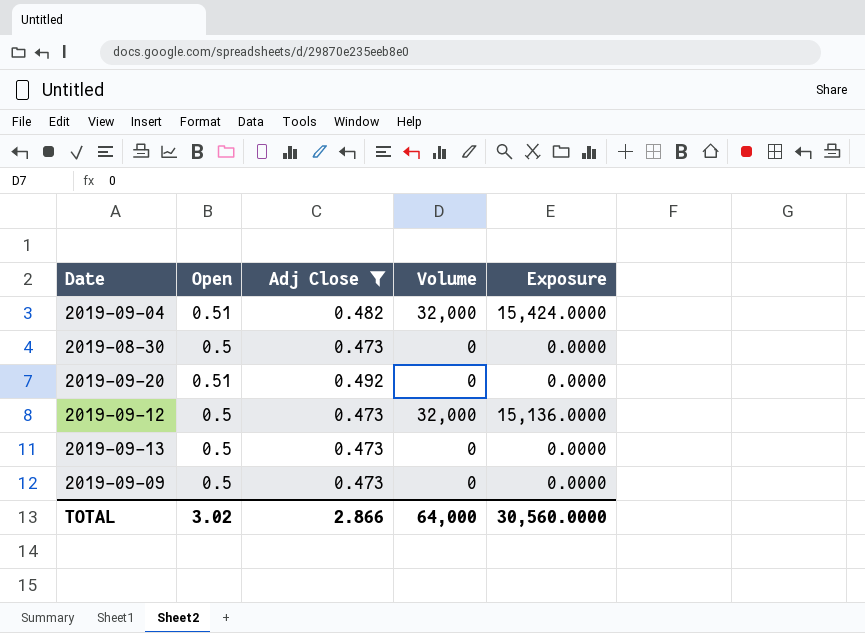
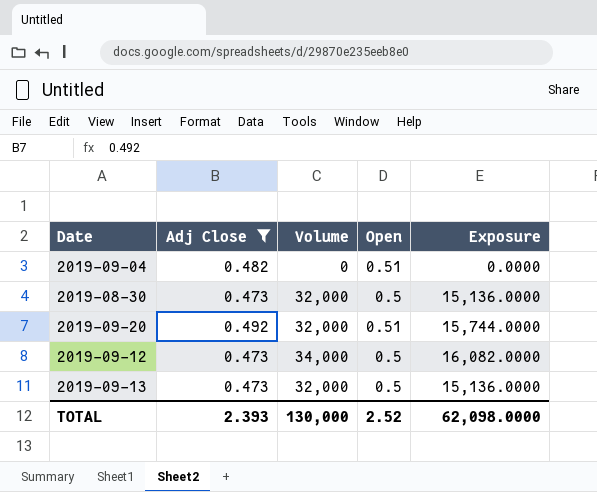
column Open | position: 2 -> 4
row 2019-09-09: 0.5 | 0.473 | 0 | 0.0000 -> none
2019-09-04 | Volume: 32,000 -> 0
2019-09-04 | Exposure: 15,424.0000 -> 0.0000
2019-08-30 | Volume: 0 -> 32,000
2019-08-30 | Exposure: 0.0000 -> 15,136.0000
2019-09-20 | Volume: 0 -> 32,000
2019-09-20 | Exposure: 0.0000 -> 15,744.0000
2019-09-12 | Volume: 32,000 -> 34,000
2019-09-12 | Exposure: 15,136.0000 -> 16,082.0000
2019-09-13 | Volume: 0 -> 32,000
2019-09-13 | Exposure: 0.0000 -> 15,136.0000
TOTAL | Adj Close: 2.866 -> 2.393
TOTAL | Volume: 64,000 -> 130,000
TOTAL | Open: 3.02 -> 2.52
TOTAL | Exposure: 30,560.0000 -> 62,098.0000

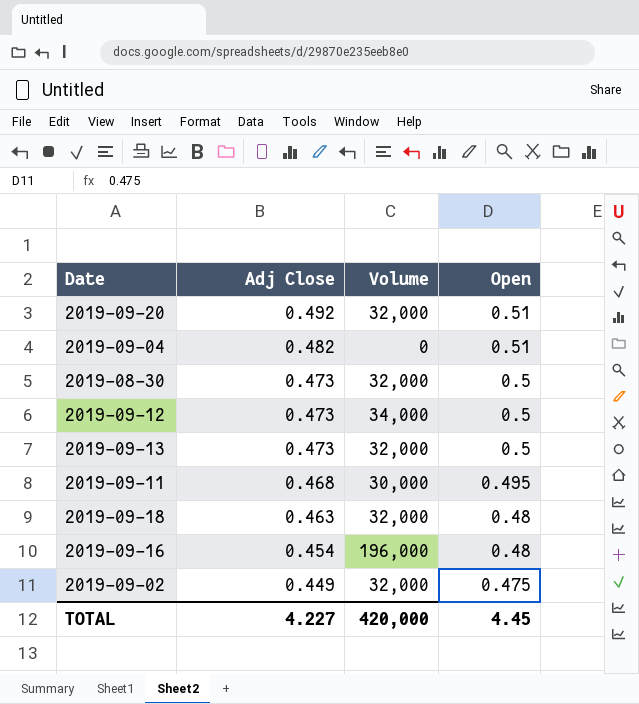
filter: Adj Close >= 0.473 -> none
row order: none -> Adj Close descending
column Exposure | formula: [Adj Close] * [Volume] -> none
TOTAL | Adj Close: 2.393 -> 4.227
TOTAL | Volume: 130,000 -> 420,000
TOTAL | Open: 2.52 -> 4.45

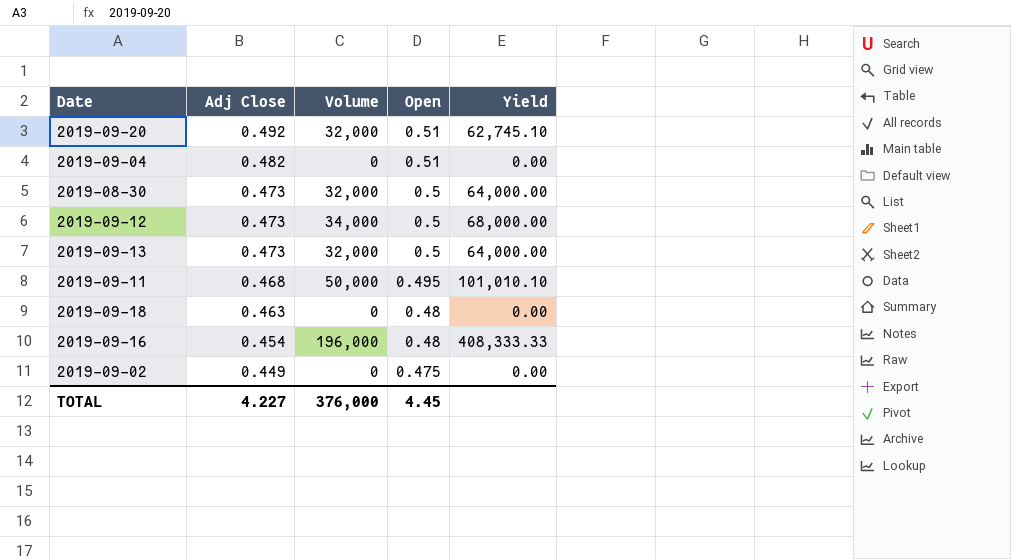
column Yield | formula: none -> [Volume] / [Open]
2019-09-11 | Volume: 30,000 -> 50,000
2019-09-18 | Volume: 32,000 -> 0
2019-09-02 | Volume: 32,000 -> 0
TOTAL | Volume: 420,000 -> 376,000

